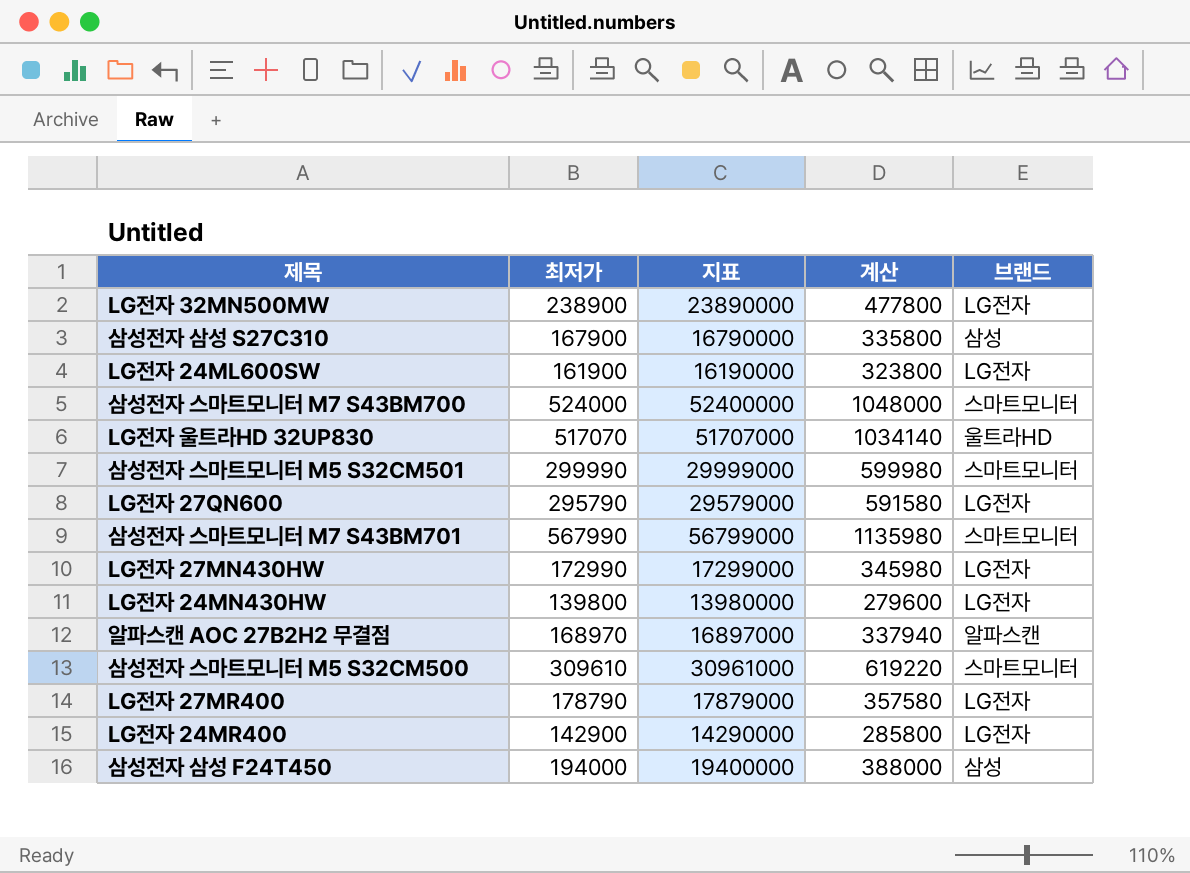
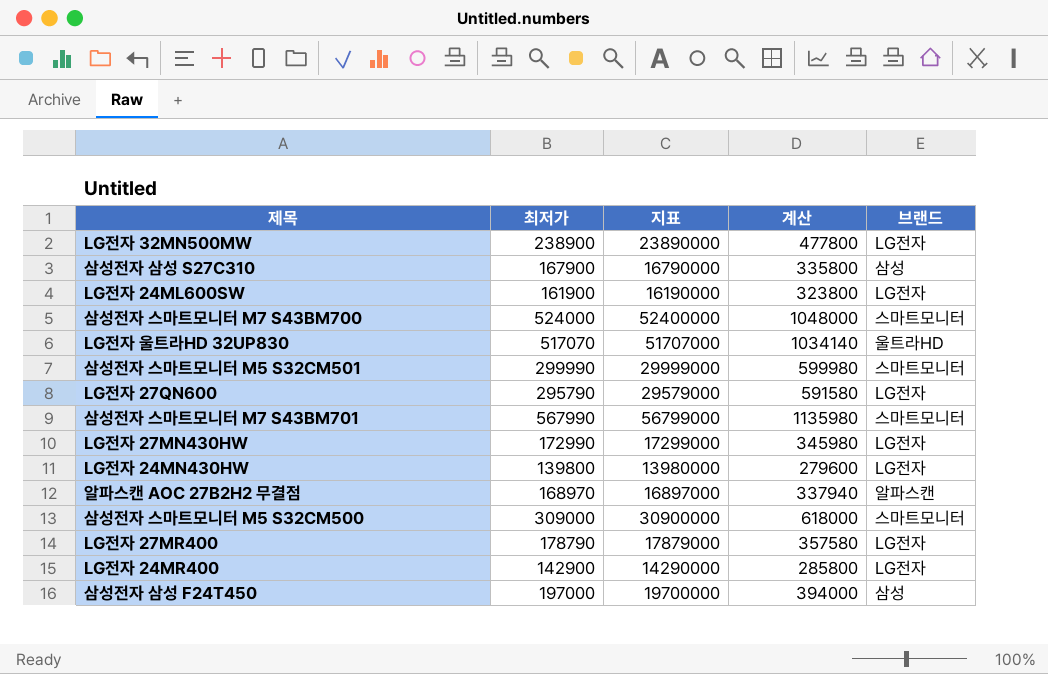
삼성전자 스마트모니터 M5 S32CM500 | 최저가: 309610 -> 309000
삼성전자 스마트모니터 M5 S32CM500 | 지표: 30961000 -> 30900000
삼성전자 스마트모니터 M5 S32CM500 | 계산: 619220 -> 618000
삼성전자 삼성 F24T450 | 최저가: 194000 -> 197000
삼성전자 삼성 F24T450 | 지표: 19400000 -> 19700000
삼성전자 삼성 F24T450 | 계산: 388000 -> 394000

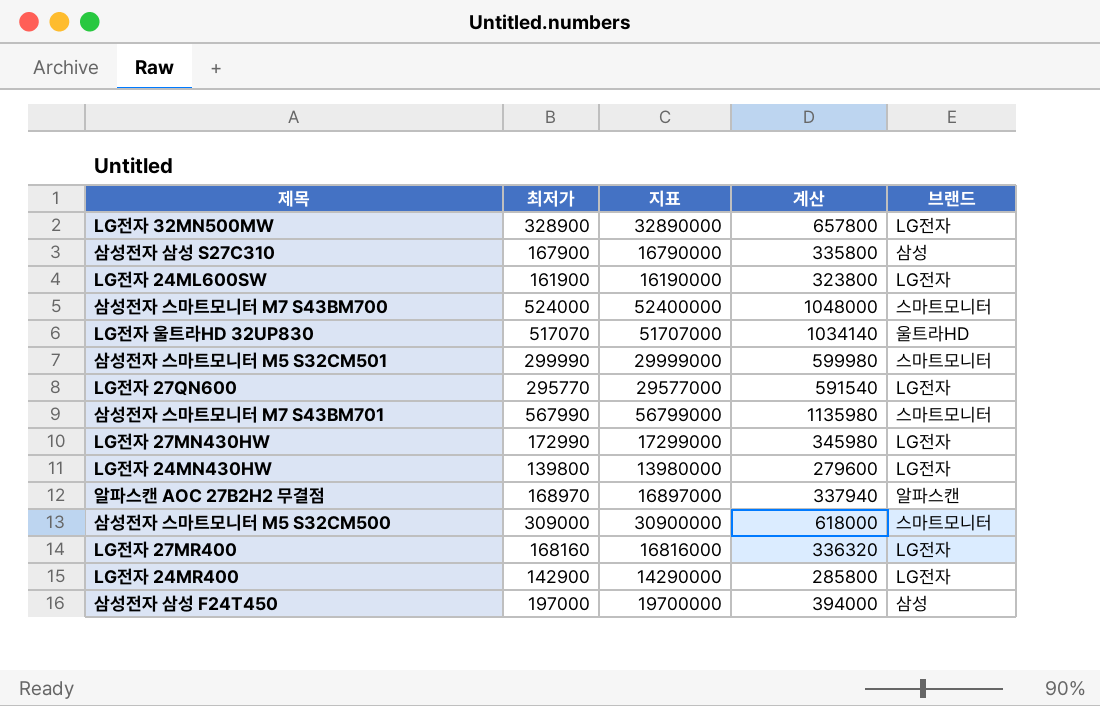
LG전자 32MN500MW | 최저가: 238900 -> 328900
LG전자 32MN500MW | 지표: 23890000 -> 32890000
LG전자 32MN500MW | 계산: 477800 -> 657800
LG전자 27QN600 | 최저가: 295790 -> 295770
LG전자 27QN600 | 지표: 29579000 -> 29577000
LG전자 27QN600 | 계산: 591580 -> 591540
LG전자 27MR400 | 최저가: 178790 -> 168160
LG전자 27MR400 | 지표: 17879000 -> 16816000
LG전자 27MR400 | 계산: 357580 -> 336320

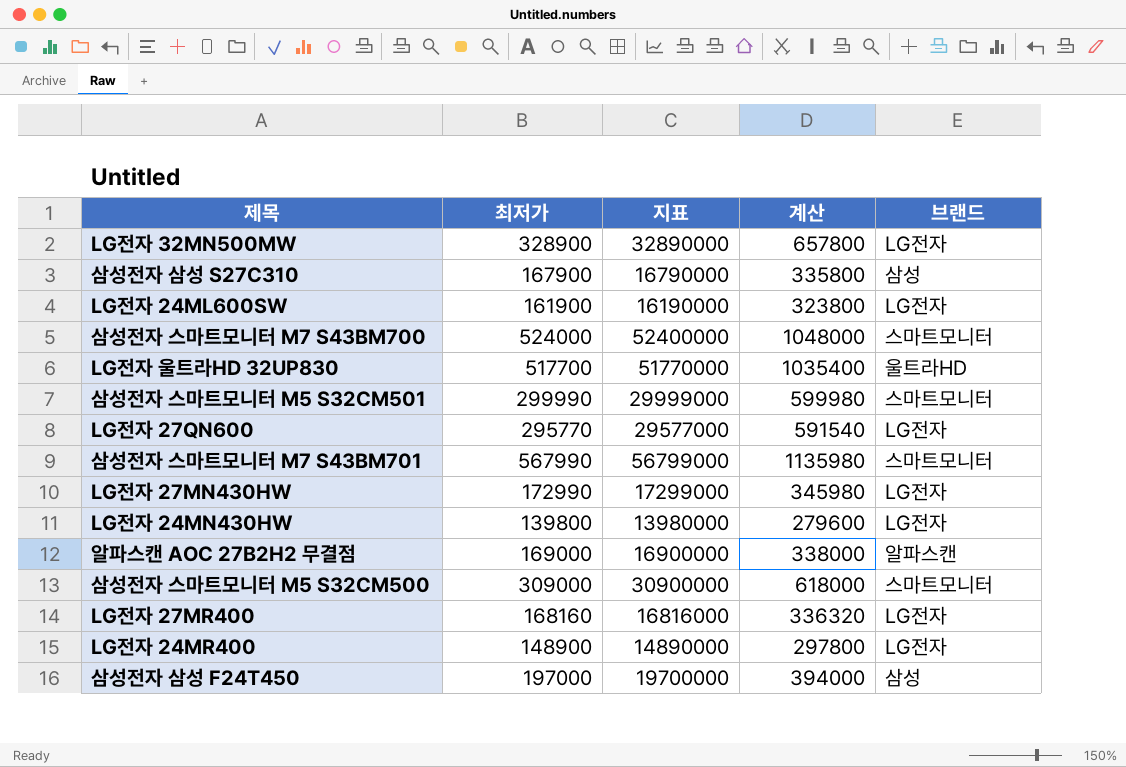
LG전자 울트라HD 32UP830 | 최저가: 517070 -> 517700
LG전자 울트라HD 32UP830 | 지표: 51707000 -> 51770000
LG전자 울트라HD 32UP830 | 계산: 1034140 -> 1035400
알파스캔 AOC 27B2H2 무결점 | 최저가: 168970 -> 169000
알파스캔 AOC 27B2H2 무결점 | 지표: 16897000 -> 16900000
알파스캔 AOC 27B2H2 무결점 | 계산: 337940 -> 338000
LG전자 24MR400 | 최저가: 142900 -> 148900
LG전자 24MR400 | 지표: 14290000 -> 14890000
LG전자 24MR400 | 계산: 285800 -> 297800

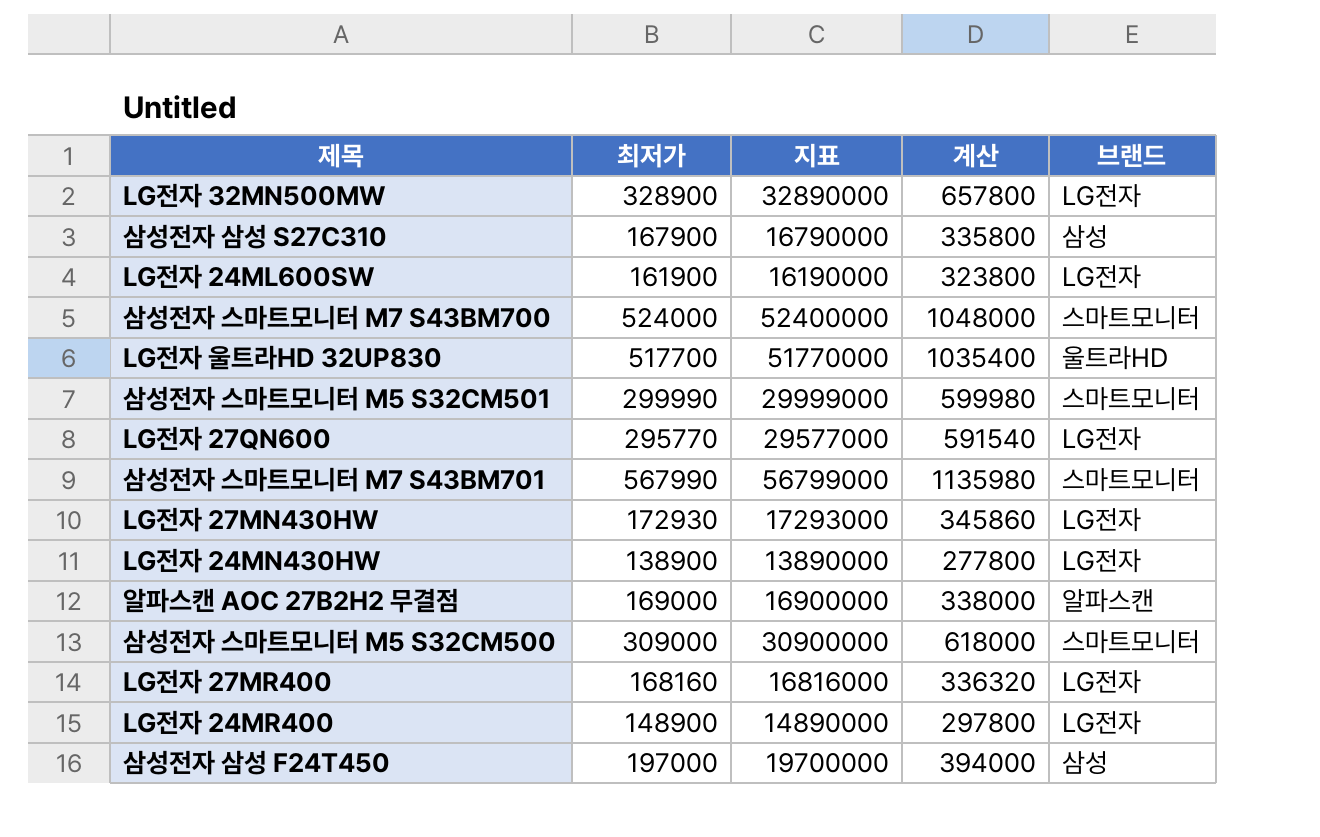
LG전자 27MN430HW | 최저가: 172990 -> 172930
LG전자 27MN430HW | 지표: 17299000 -> 17293000
LG전자 27MN430HW | 계산: 345980 -> 345860
LG전자 24MN430HW | 최저가: 139800 -> 138900
LG전자 24MN430HW | 지표: 13980000 -> 13890000
LG전자 24MN430HW | 계산: 279600 -> 277800

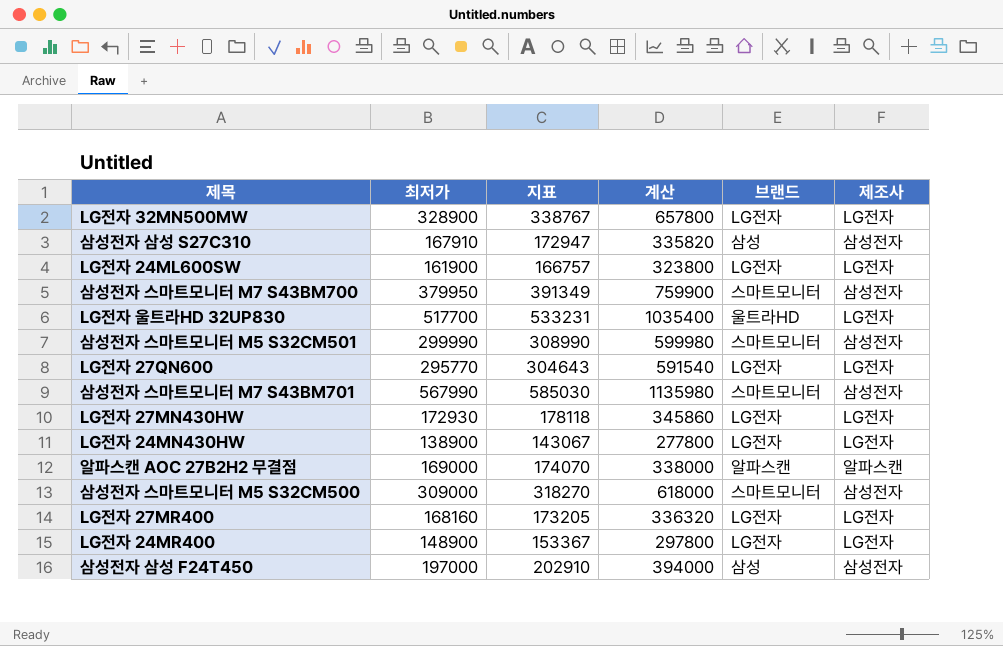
column 지표 | formula: [최저가] * 100 -> [최저가] * 1.03
column 제조사 | position: none -> 6
삼성전자 삼성 S27C310 | 최저가: 167900 -> 167910
삼성전자 삼성 S27C310 | 계산: 335800 -> 335820
삼성전자 스마트모니터 M7 S43BM700 | 최저가: 524000 -> 379950
삼성전자 스마트모니터 M7 S43BM700 | 계산: 1048000 -> 759900

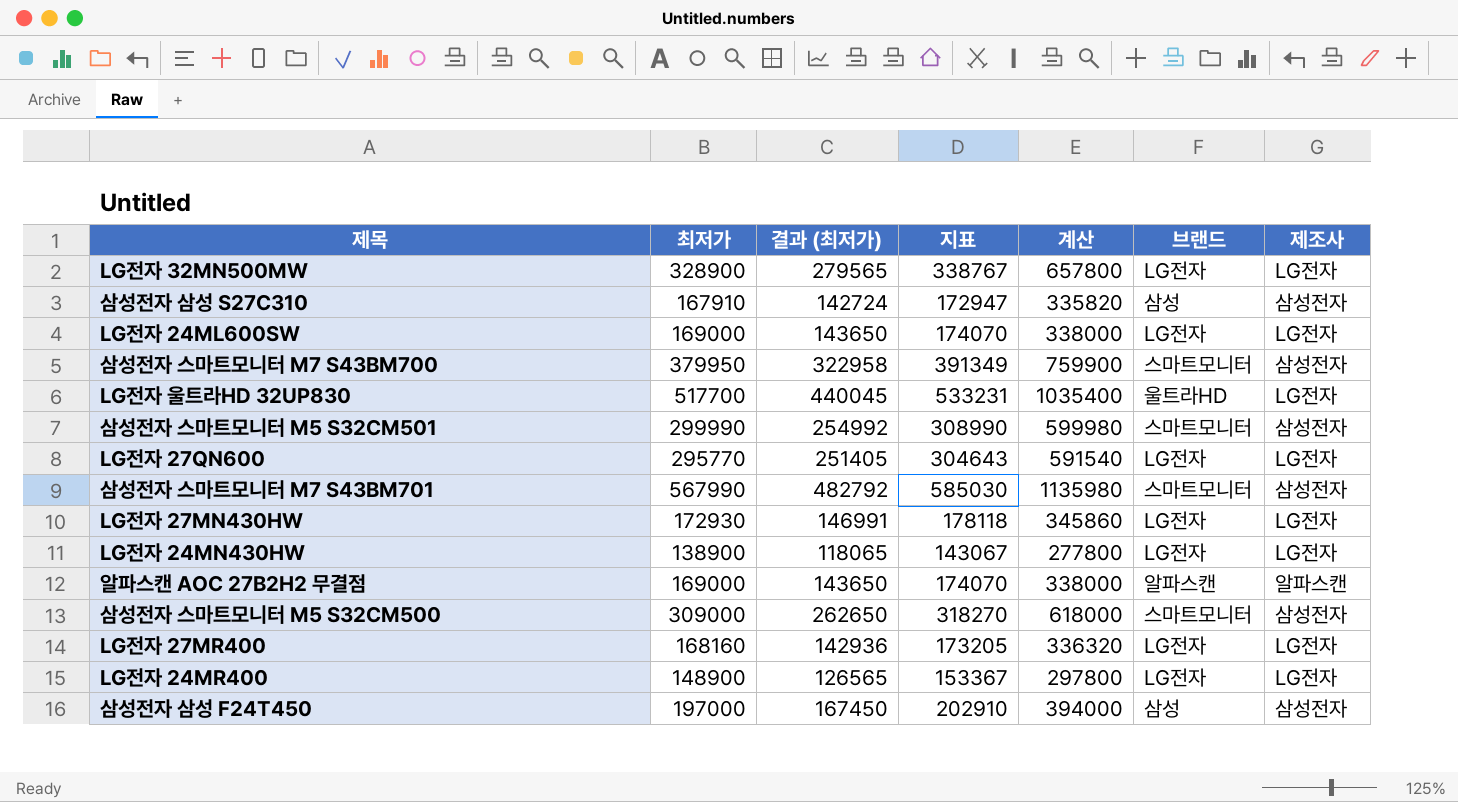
column 결과 (최저가) | formula: none -> [최저가] * 0.85
LG전자 24ML600SW | 최저가: 161900 -> 169000
LG전자 24ML600SW | 지표: 166757 -> 174070
LG전자 24ML600SW | 계산: 323800 -> 338000

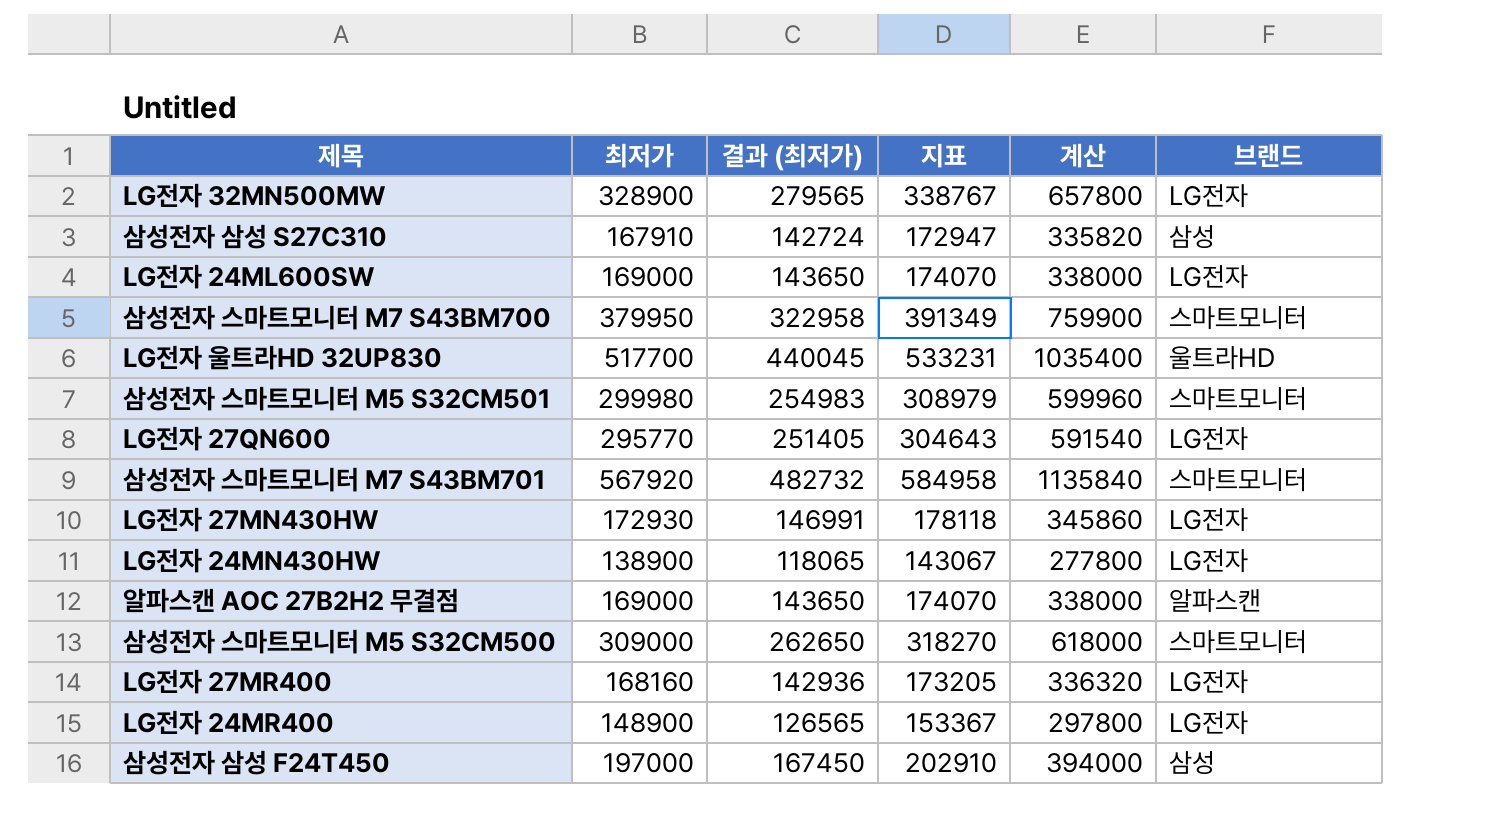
column 제조사 | position: 7 -> none
삼성전자 스마트모니터 M5 S32CM501 | 최저가: 299990 -> 299980
삼성전자 스마트모니터 M5 S32CM501 | 결과 (최저가): 254992 -> 254983
삼성전자 스마트모니터 M5 S32CM501 | 지표: 308990 -> 308979
삼성전자 스마트모니터 M5 S32CM501 | 계산: 599980 -> 599960
삼성전자 스마트모니터 M7 S43BM701 | 최저가: 567990 -> 567920
삼성전자 스마트모니터 M7 S43BM701 | 결과 (최저가): 482792 -> 482732
삼성전자 스마트모니터 M7 S43BM701 | 지표: 585030 -> 584958
삼성전자 스마트모니터 M7 S43BM701 | 계산: 1135980 -> 1135840

